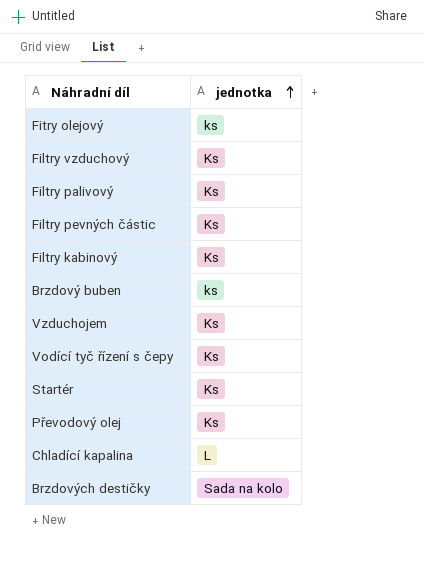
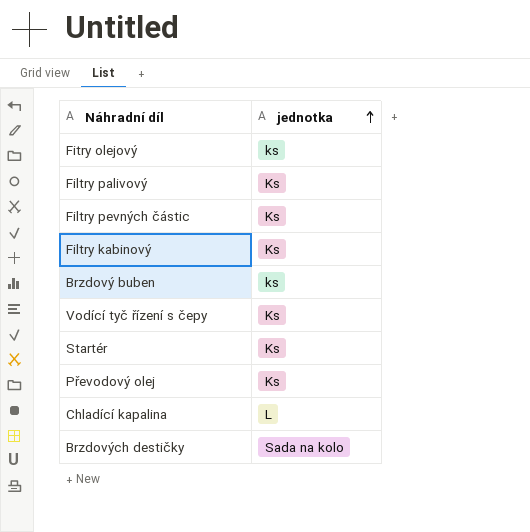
row Filtry vzduchový: Ks -> none
row Vzduchojem: Ks -> none

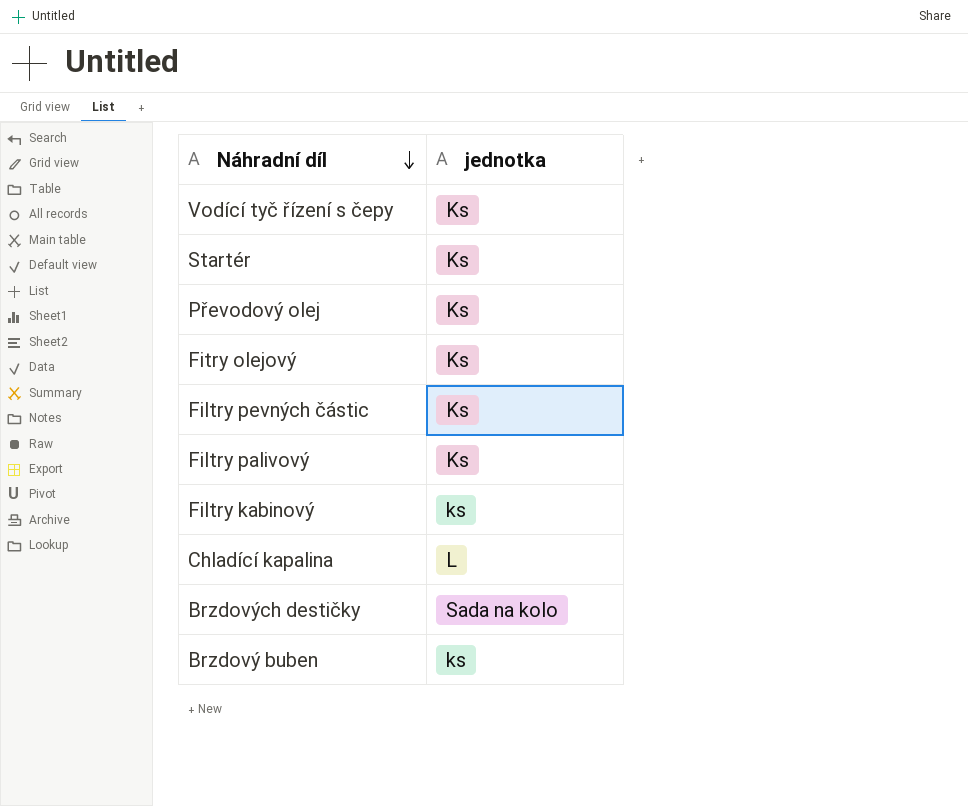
row order: jednotka ascending -> Náhradní díl descending
Fitry olejový | jednotka: ks -> Ks
Filtry kabinový | jednotka: Ks -> ks

